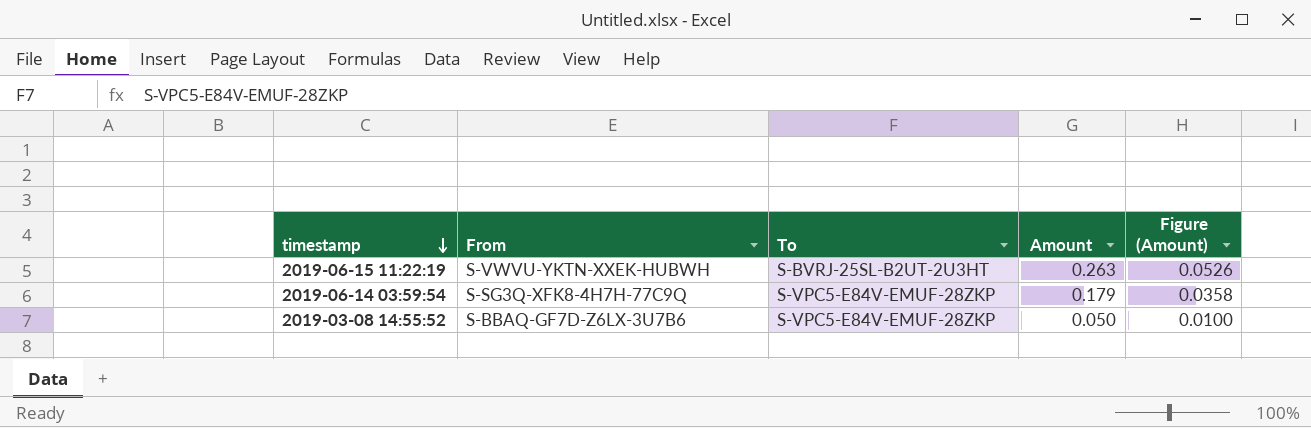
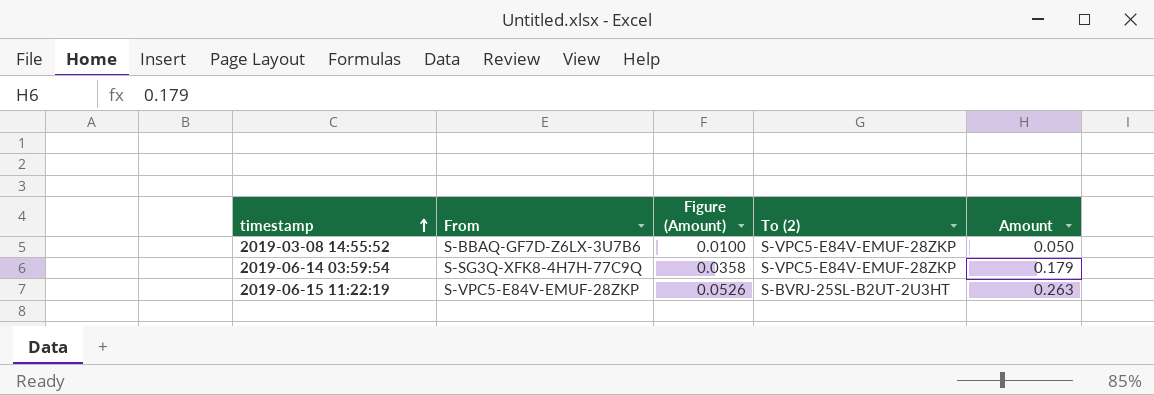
row order: timestamp descending -> timestamp ascending
column Figure (Amount) | position: 5 -> 3
column name: To -> To (2)
2019-06-15 11:22:19 | From: S-VWVU-YKTN-XXEK-HUBWH -> S-VPC5-E84V-EMUF-28ZKP

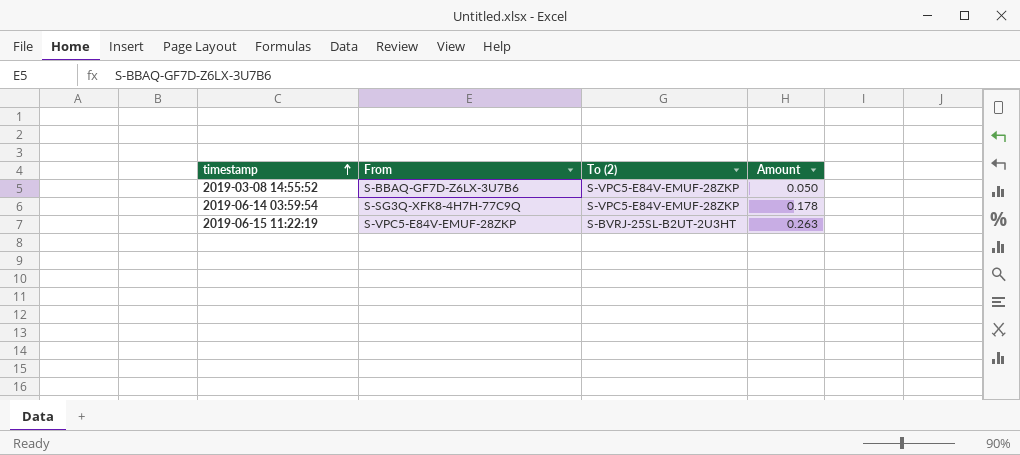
column Figure (Amount) | formula: [Amount] * 0.2 -> none
2019-06-14 03:59:54 | Amount: 0.179 -> 0.178

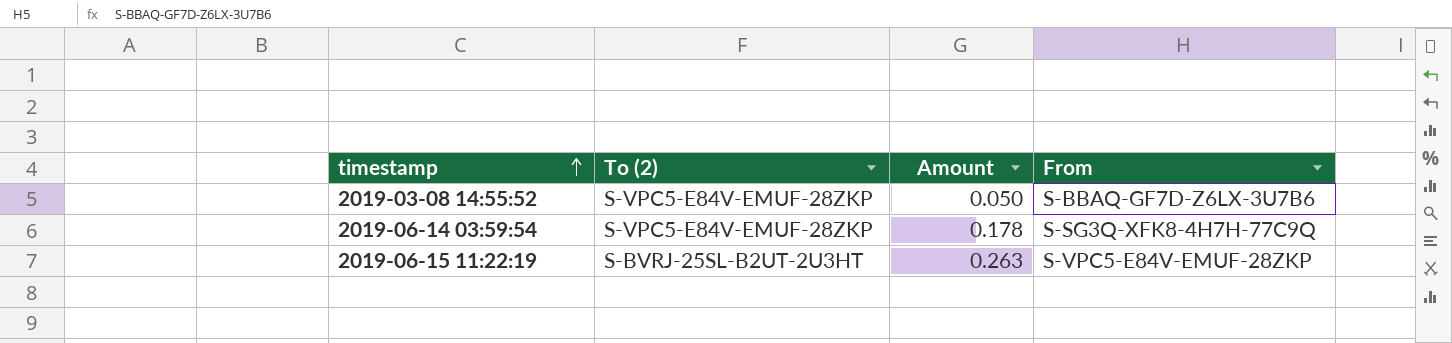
column From | position: 2 -> 4

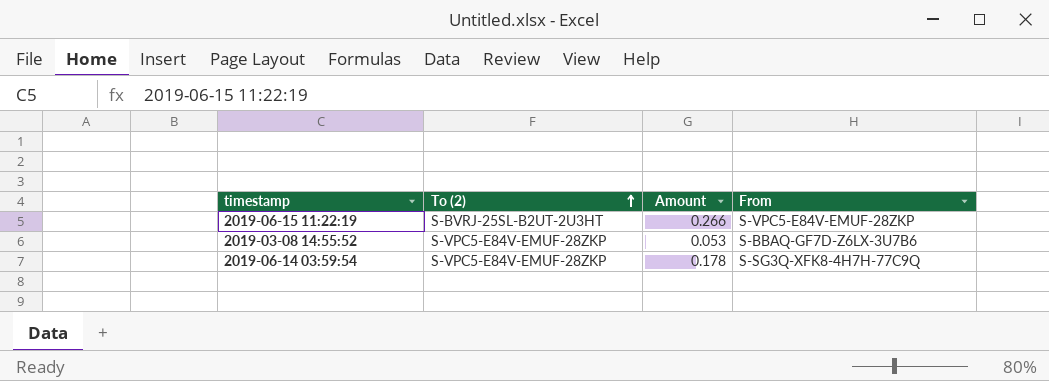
row order: timestamp ascending -> To (2) ascending
2019-06-15 11:22:19 | Amount: 0.263 -> 0.266
2019-03-08 14:55:52 | Amount: 0.050 -> 0.053

